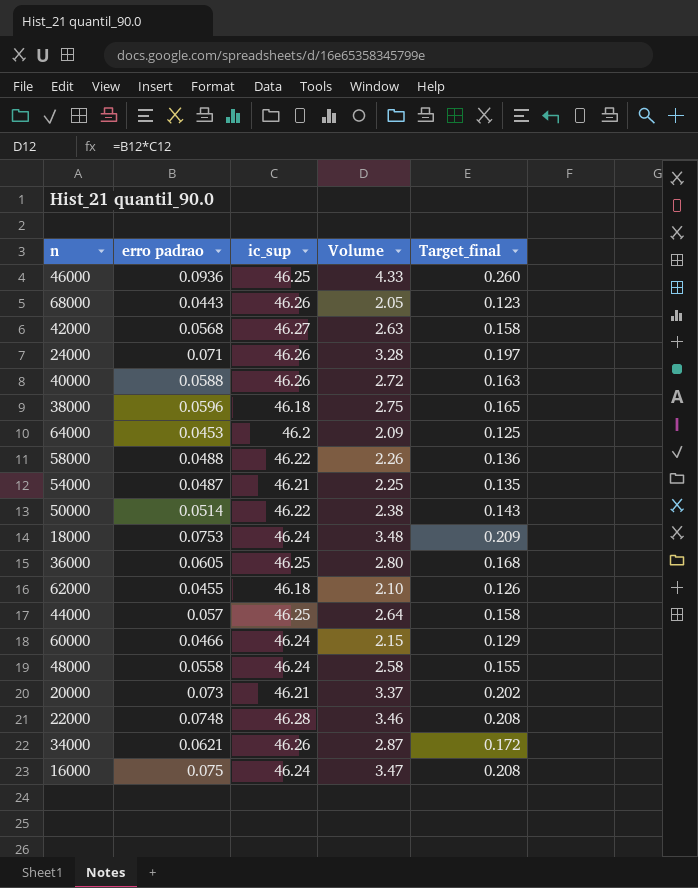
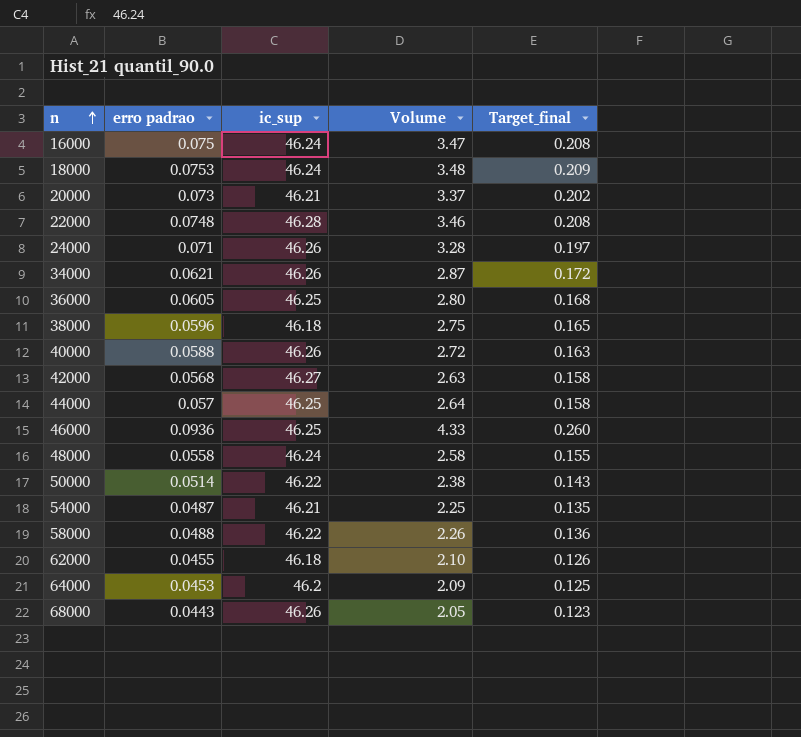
row order: none -> n ascending
row 60000: 0.0466 | 46.24 | 2.15 | 0.129 -> none

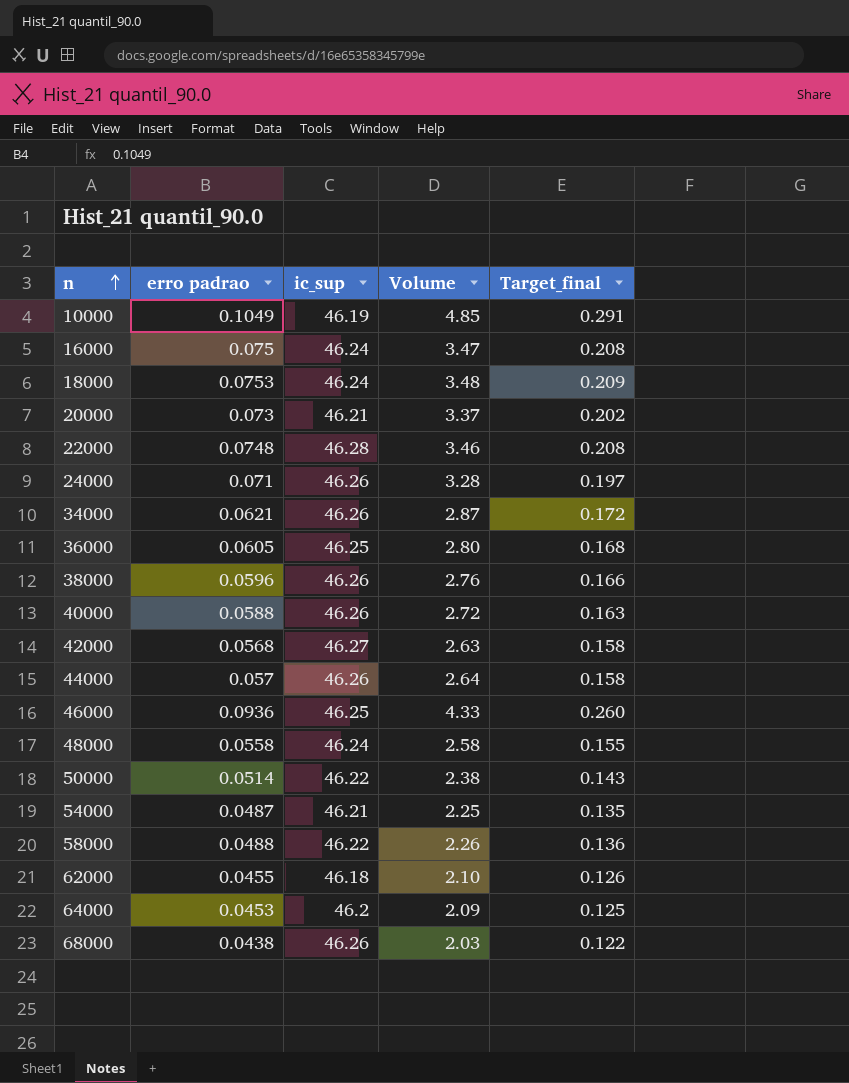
row 10000: none -> 0.1049 | 46.19 | 4.85 | 0.291
38000 | ic_sup: 46.18 -> 46.26
38000 | Volume: 2.75 -> 2.76
38000 | Target_final: 0.165 -> 0.166
44000 | ic_sup: 46.25 -> 46.26
68000 | erro padrao: 0.0443 -> 0.0438
68000 | Volume: 2.05 -> 2.03
68000 | Target_final: 0.123 -> 0.122

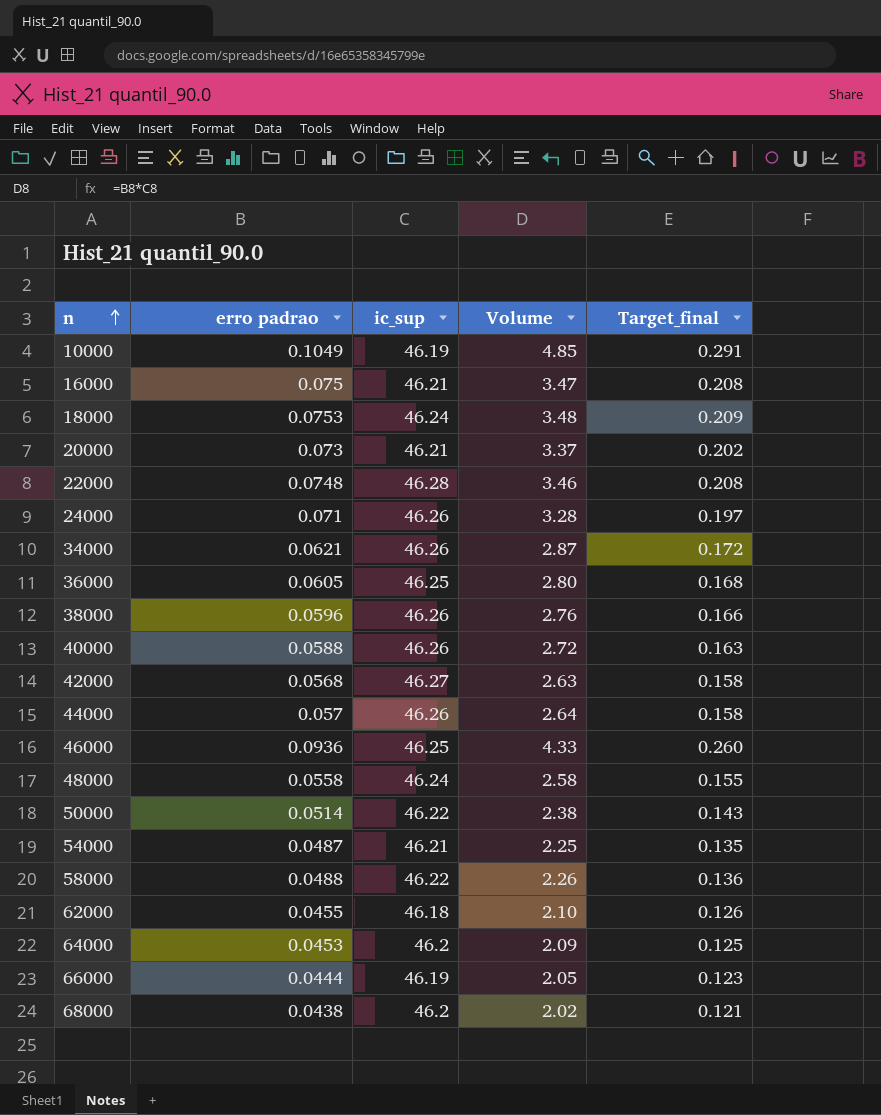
16000 | ic_sup: 46.24 -> 46.21
row 66000: none -> 0.0444 | 46.19 | 2.05 | 0.123
68000 | ic_sup: 46.26 -> 46.2
68000 | Volume: 2.03 -> 2.02
68000 | Target_final: 0.122 -> 0.121

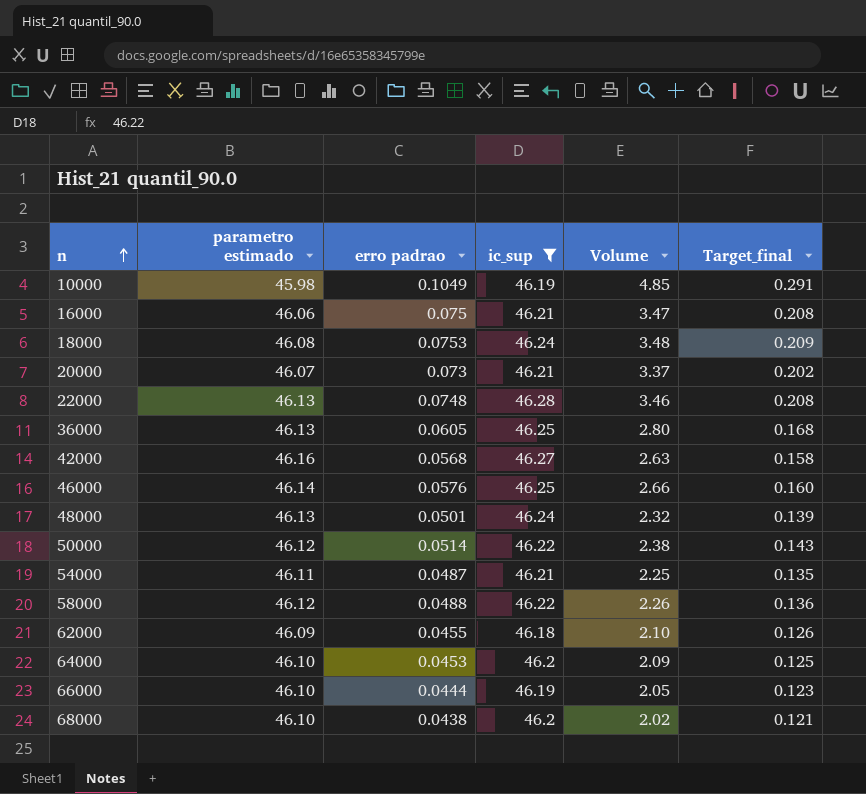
filter: none -> ic_sup != 46.26
column parametro estimado | position: none -> 2
46000 | erro padrao: 0.0936 -> 0.0576
46000 | Volume: 4.33 -> 2.66
46000 | Target_final: 0.260 -> 0.160
48000 | erro padrao: 0.0558 -> 0.0501
48000 | Volume: 2.58 -> 2.32
48000 | Target_final: 0.155 -> 0.139

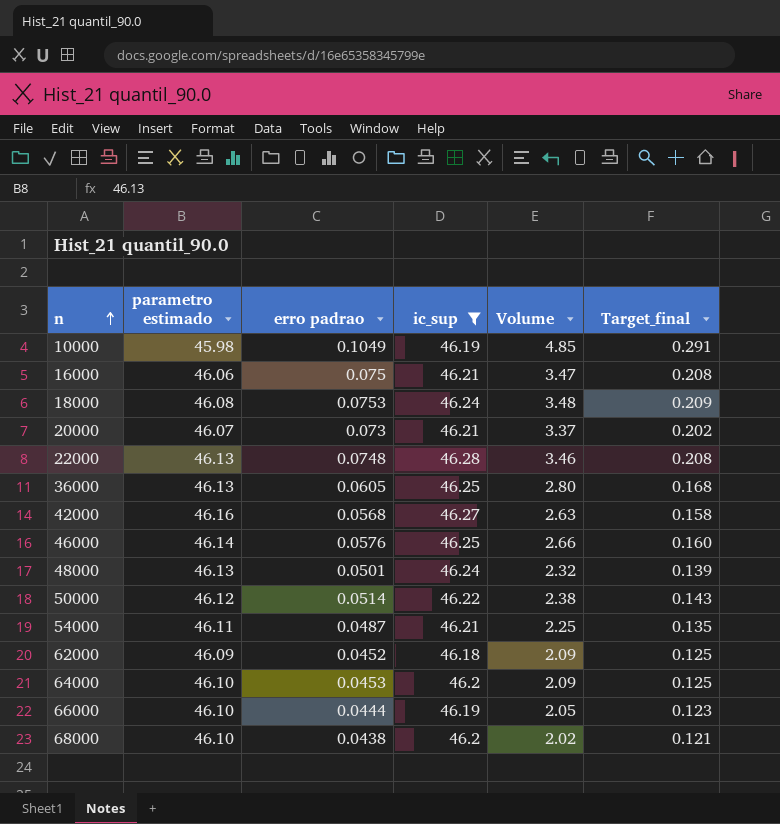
row 58000: 46.12 | 0.0488 | 46.22 | 2.26 | 0.136 -> none
62000 | erro padrao: 0.0455 -> 0.0452
62000 | Volume: 2.10 -> 2.09
62000 | Target_final: 0.126 -> 0.125

